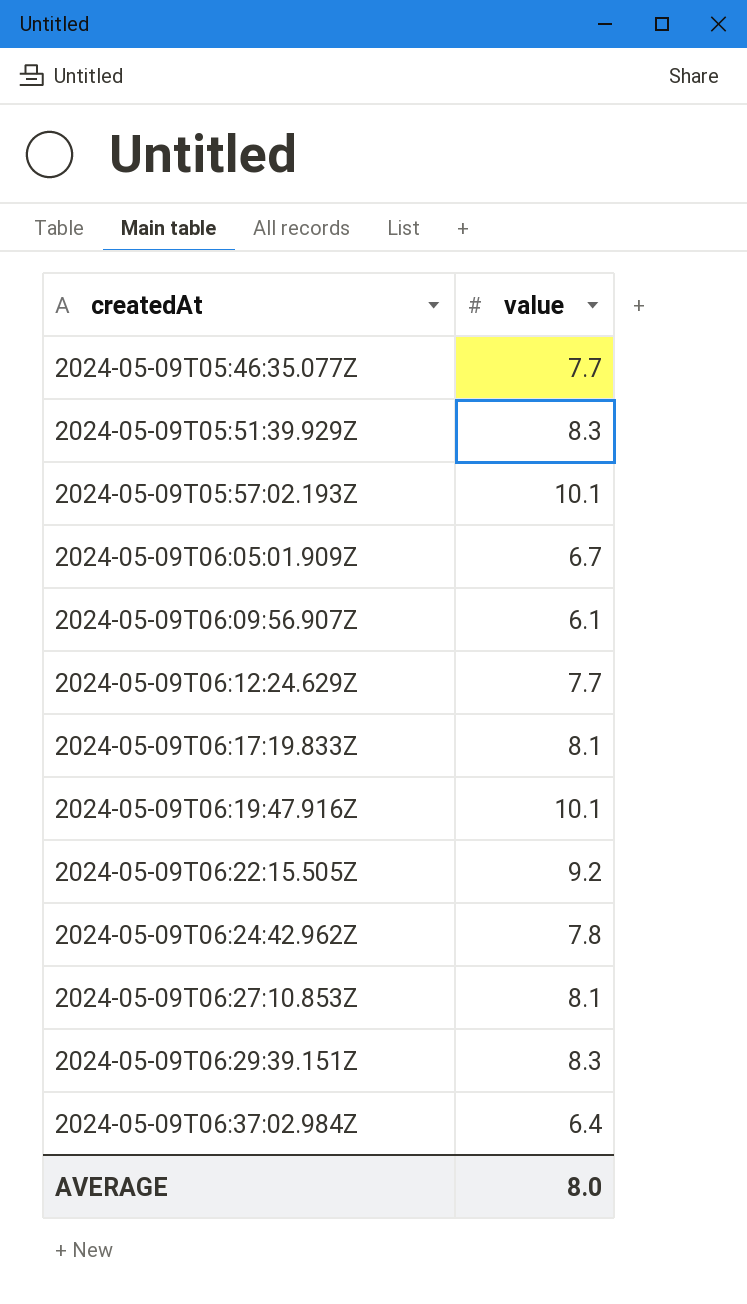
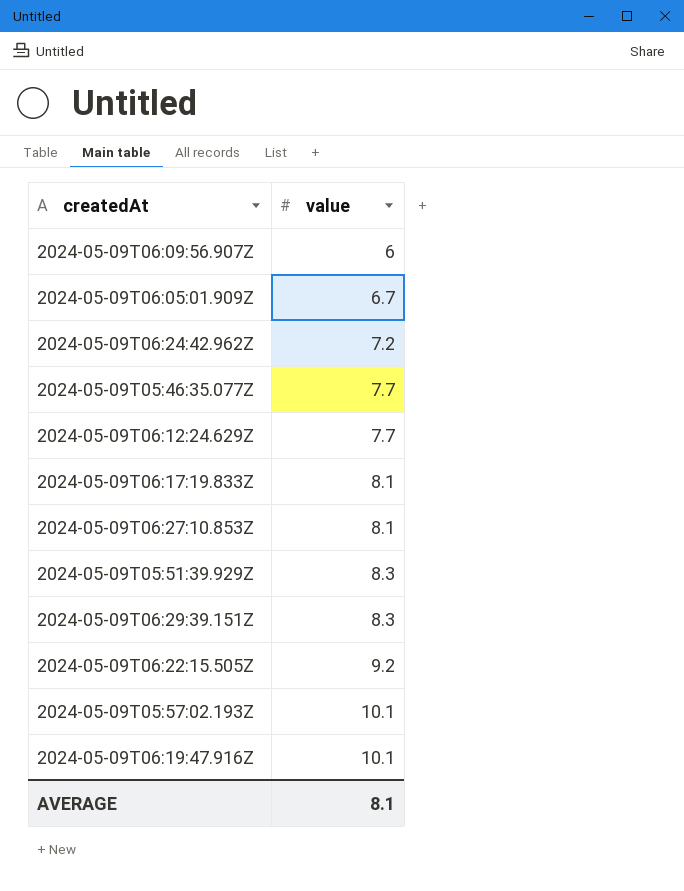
row order: createdAt ascending -> value ascending
row 2024-05-09T06:37:02.984Z: 6.4 -> none
2024-05-09T06:09:56.907Z | value: 6.1 -> 6
2024-05-09T06:24:42.962Z | value: 7.8 -> 7.2
AVERAGE | value: 8.0 -> 8.1

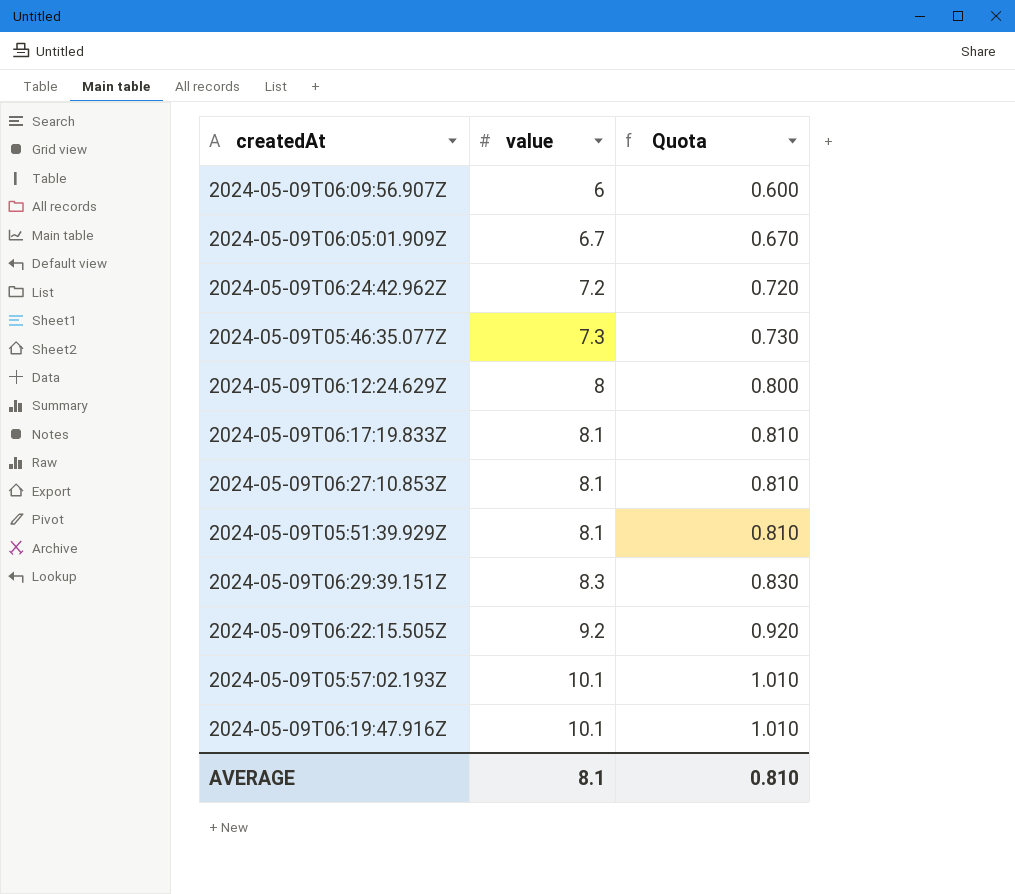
column Quota | formula: none -> [value] * 0.1
2024-05-09T05:46:35.077Z | value: 7.7 -> 7.3
2024-05-09T06:12:24.629Z | value: 7.7 -> 8
2024-05-09T05:51:39.929Z | value: 8.3 -> 8.1

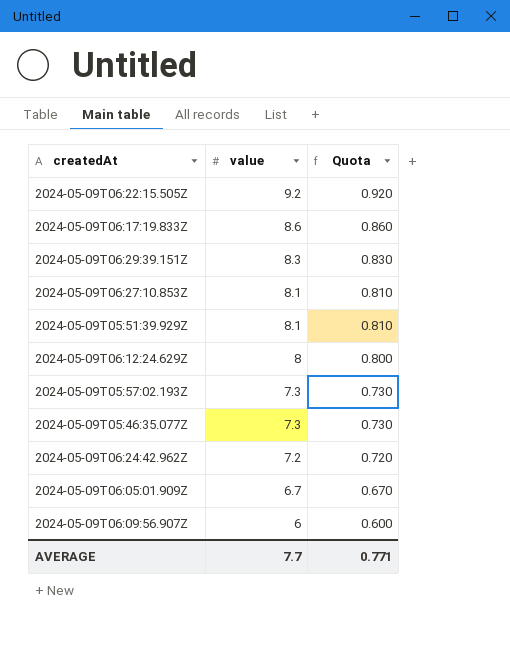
row order: value ascending -> value descending
row 2024-05-09T06:19:47.916Z: 10.1 | 1.010 -> none
2024-05-09T06:17:19.833Z | value: 8.1 -> 8.6
2024-05-09T06:17:19.833Z | Quota: 0.810 -> 0.860
2024-05-09T05:57:02.193Z | value: 10.1 -> 7.3
2024-05-09T05:57:02.193Z | Quota: 1.010 -> 0.730
AVERAGE | value: 8.1 -> 7.7
AVERAGE | Quota: 0.810 -> 0.771

